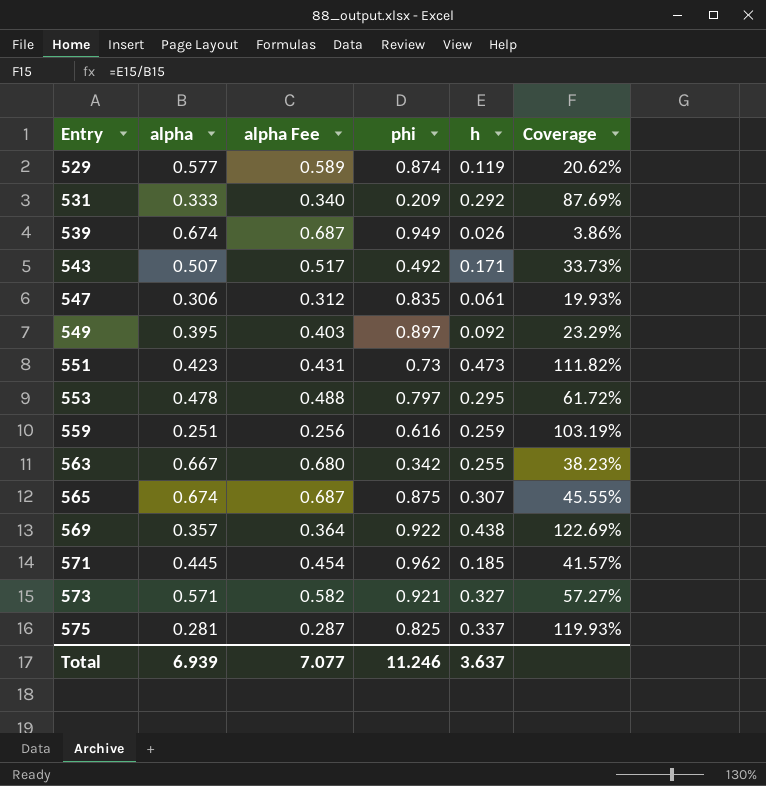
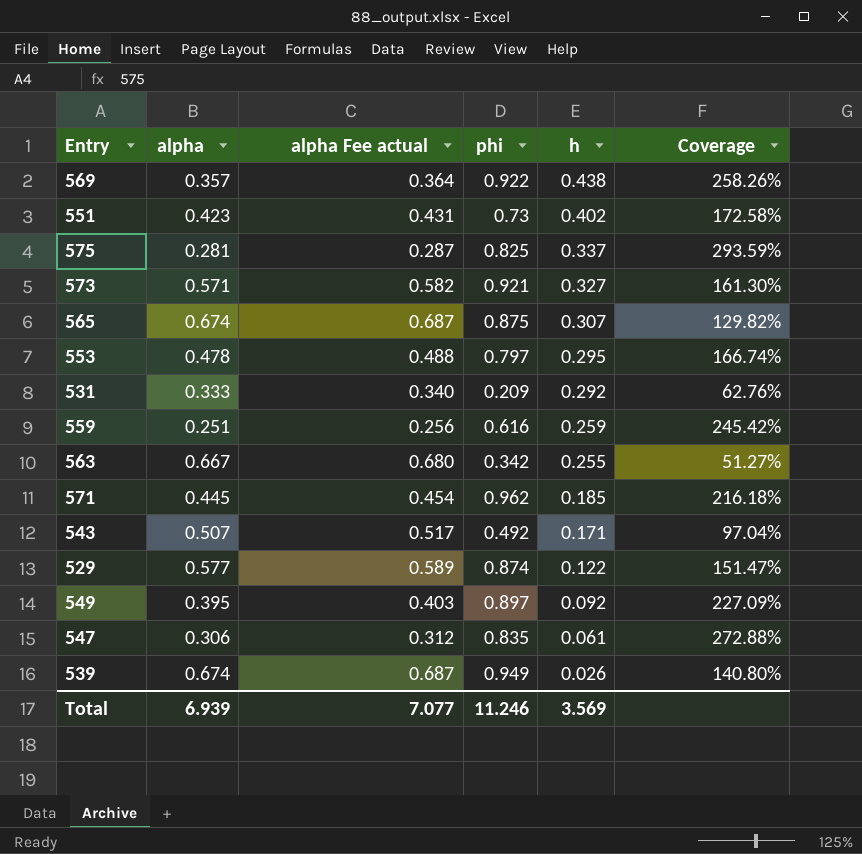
row order: Entry ascending -> h descending
column name: alpha Fee -> alpha Fee actual
column Coverage | formula: [h] / [alpha] -> [phi] / [alpha]
551 | h: 0.473 -> 0.402
529 | h: 0.119 -> 0.122
Total | h: 3.637 -> 3.569

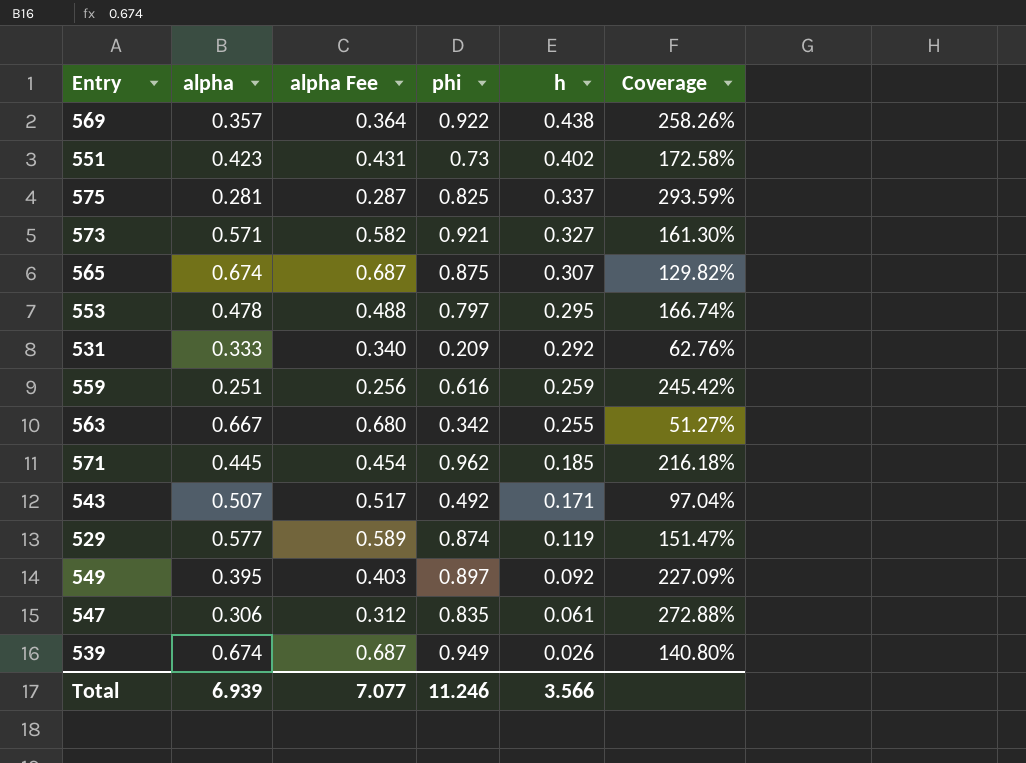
column name: alpha Fee actual -> alpha Fee
529 | h: 0.122 -> 0.119
Total | h: 3.569 -> 3.566

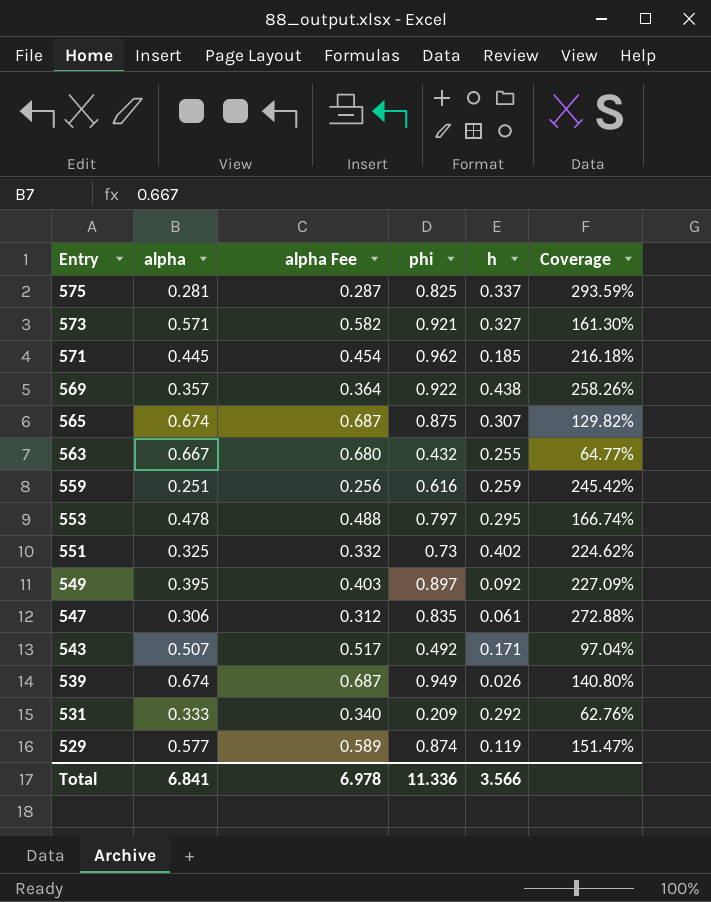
row order: h descending -> Entry descending
563 | phi: 0.342 -> 0.432
563 | Coverage: 51.27% -> 64.77%
551 | alpha: 0.423 -> 0.325
551 | alpha Fee: 0.431 -> 0.332
551 | Coverage: 172.58% -> 224.62%
Total | alpha: 6.939 -> 6.841
Total | alpha Fee: 7.077 -> 6.978
Total | phi: 11.246 -> 11.336

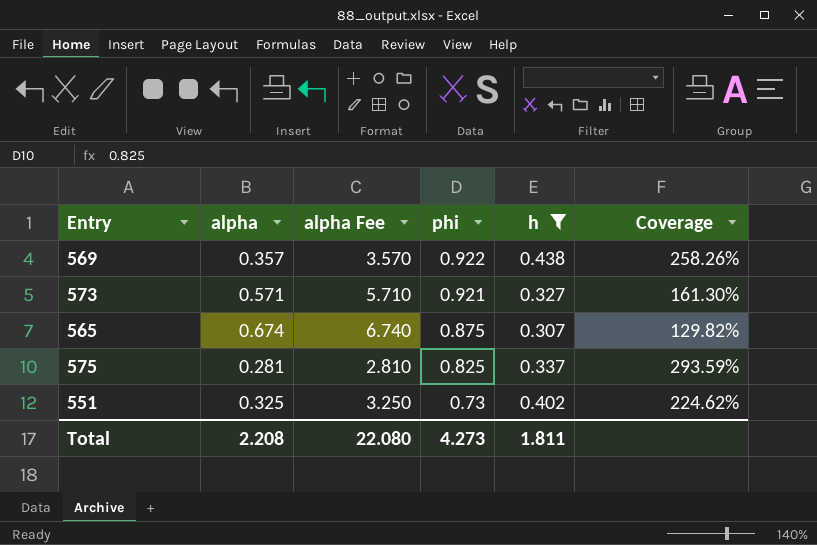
filter: none -> h >= 0.307
row order: Entry descending -> phi descending
column alpha Fee | formula: [alpha] * 1.02 -> [alpha] * 10
Total | alpha: 6.841 -> 2.208
Total | alpha Fee: 6.978 -> 22.080
Total | phi: 11.336 -> 4.273
Total | h: 3.566 -> 1.811

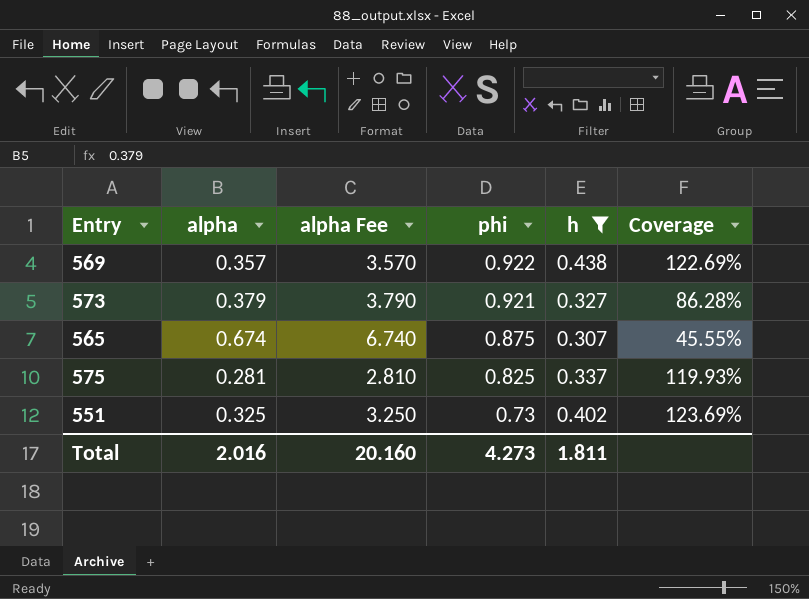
column Coverage | formula: [phi] / [alpha] -> [h] / [alpha]
573 | alpha: 0.571 -> 0.379
573 | alpha Fee: 5.710 -> 3.790
Total | alpha: 2.208 -> 2.016
Total | alpha Fee: 22.080 -> 20.160

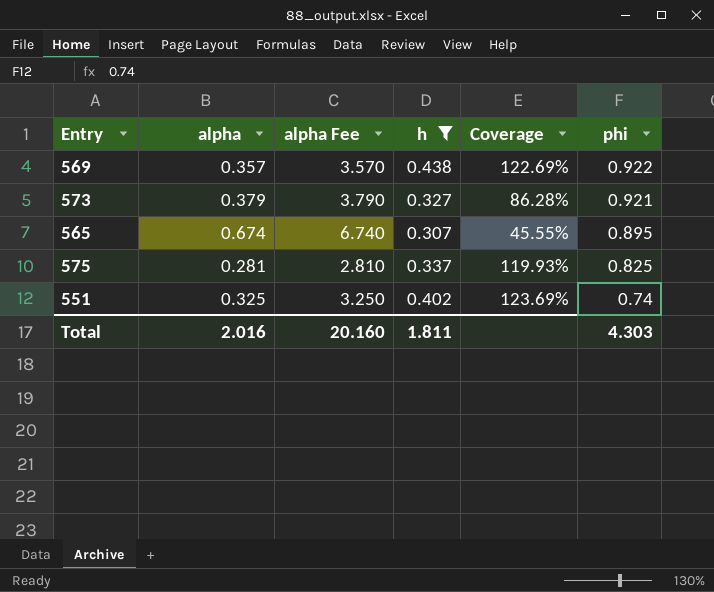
column phi | position: 4 -> 6
565 | phi: 0.875 -> 0.895
551 | phi: 0.73 -> 0.74
Total | phi: 4.273 -> 4.303

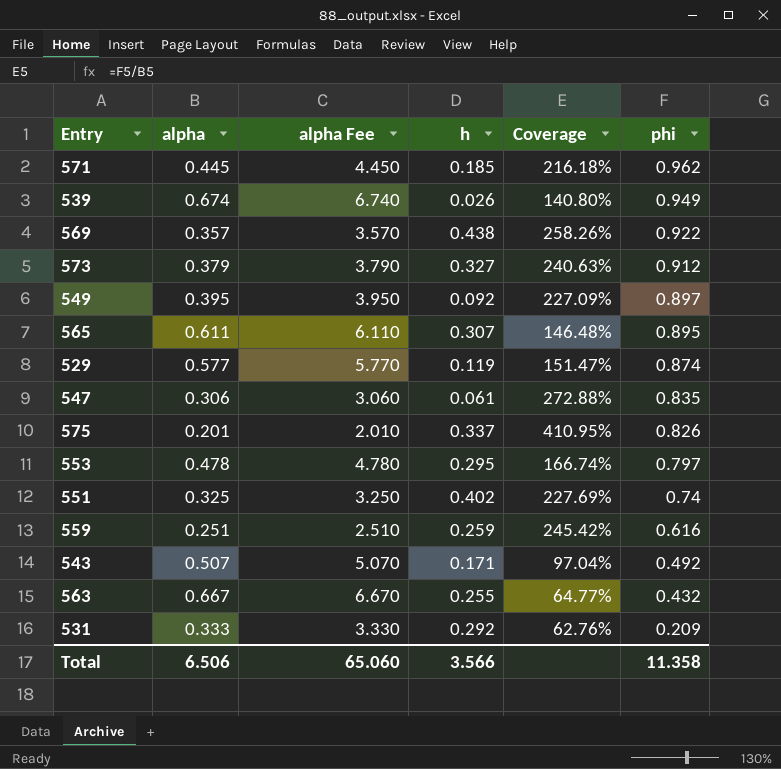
filter: h >= 0.307 -> none
column Coverage | formula: [h] / [alpha] -> [phi] / [alpha]
573 | phi: 0.921 -> 0.912
565 | alpha: 0.674 -> 0.611
565 | alpha Fee: 6.740 -> 6.110
575 | alpha: 0.281 -> 0.201
575 | alpha Fee: 2.810 -> 2.010
575 | phi: 0.825 -> 0.826
Total | alpha: 2.016 -> 6.506
Total | alpha Fee: 20.160 -> 65.060
Total | h: 1.811 -> 3.566
Total | phi: 4.303 -> 11.358

